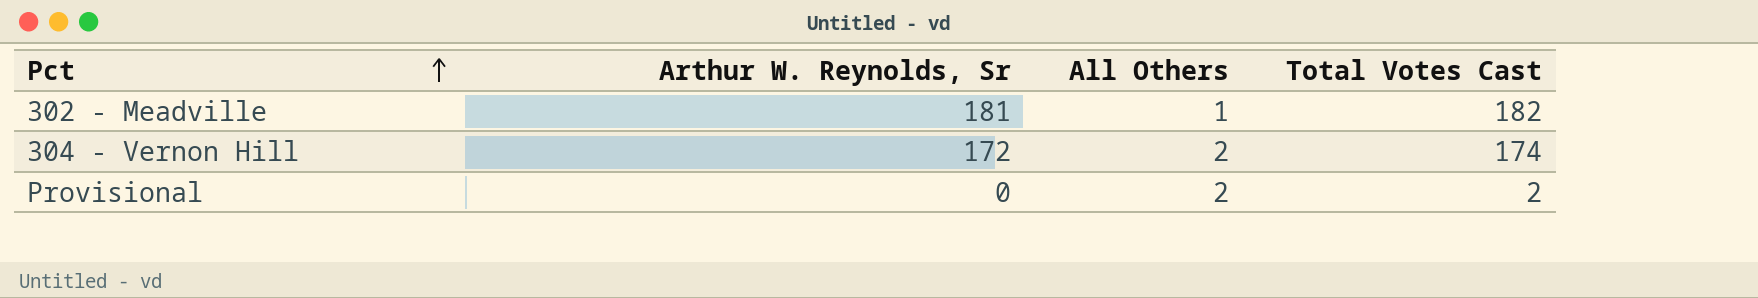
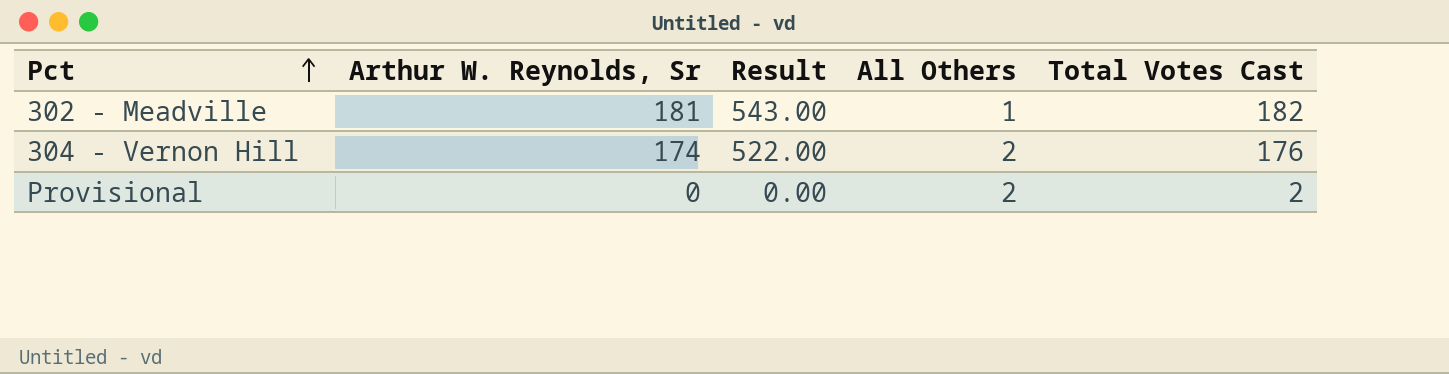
column Result | formula: none -> [Arthur W. Reynolds, Sr] * 3
304 - Vernon Hill | Arthur W. Reynolds, Sr: 172 -> 174
304 - Vernon Hill | Total Votes Cast: 174 -> 176

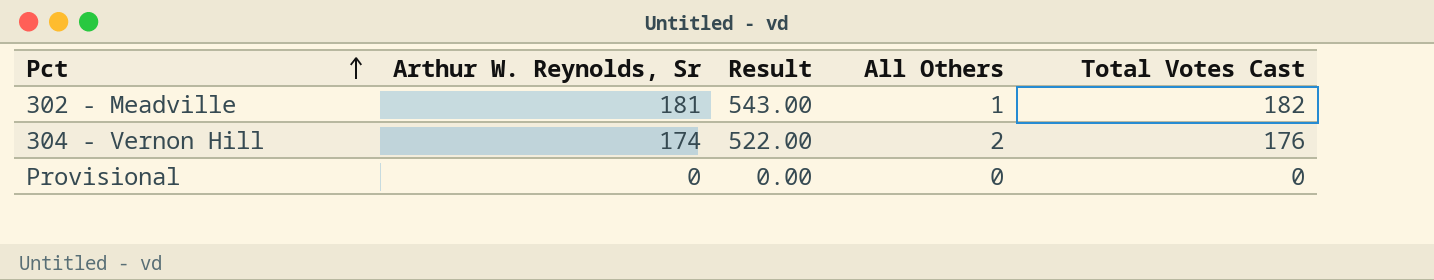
Provisional | All Others: 2 -> 0
Provisional | Total Votes Cast: 2 -> 0

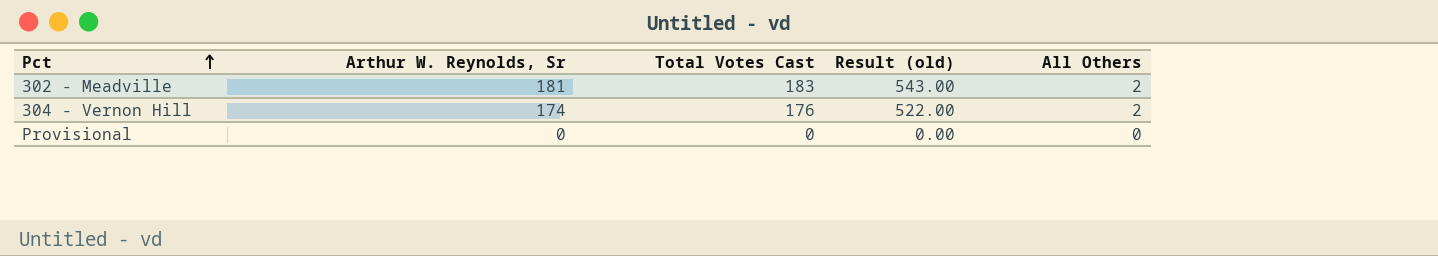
column Total Votes Cast | position: 5 -> 3
column name: Result -> Result (old)
302 - Meadville | Total Votes Cast: 182 -> 183
302 - Meadville | All Others: 1 -> 2

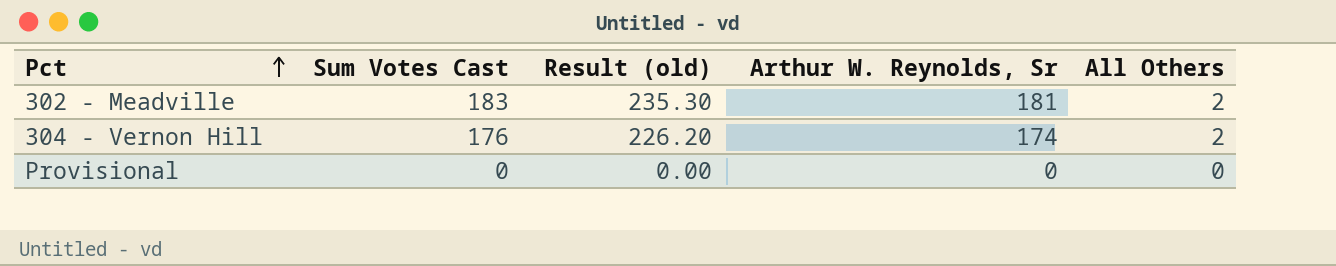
column name: Total Votes Cast -> Sum Votes Cast
column Result (old) | formula: [Arthur W. Reynolds, Sr] * 3 -> [Arthur W. Reynolds, Sr] * 1.3
column Arthur W. Reynolds, Sr | position: 2 -> 4

